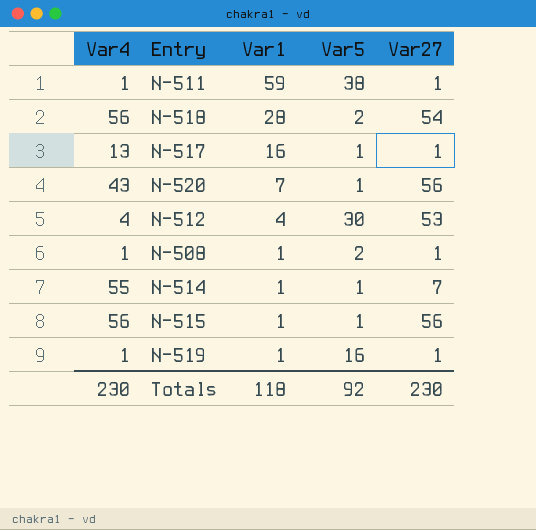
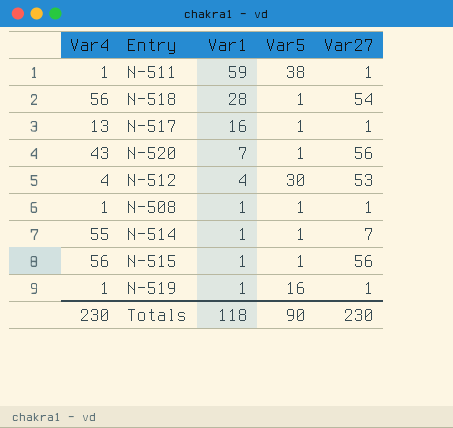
N-518 | Var5: 2 -> 1
N-508 | Var5: 2 -> 1
Totals | Var5: 92 -> 90

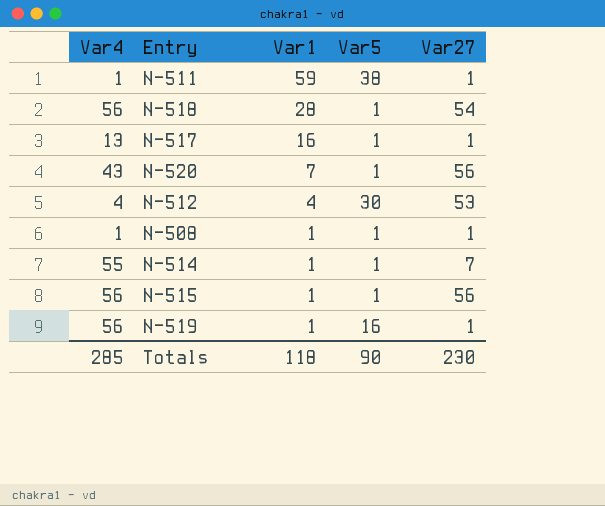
N-519 | Var4: 1 -> 56
Totals | Var4: 230 -> 285

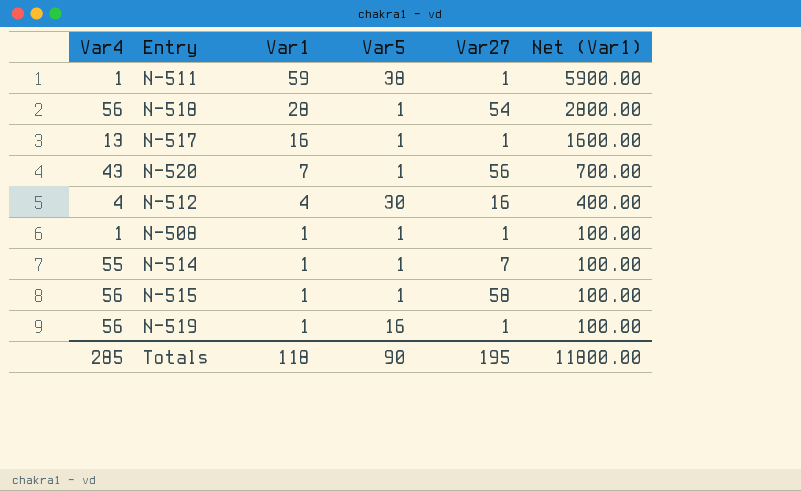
column Net (Var1) | formula: none -> [Var1] * 100
N-512 | Var27: 53 -> 16
N-515 | Var27: 56 -> 58
Totals | Var27: 230 -> 195

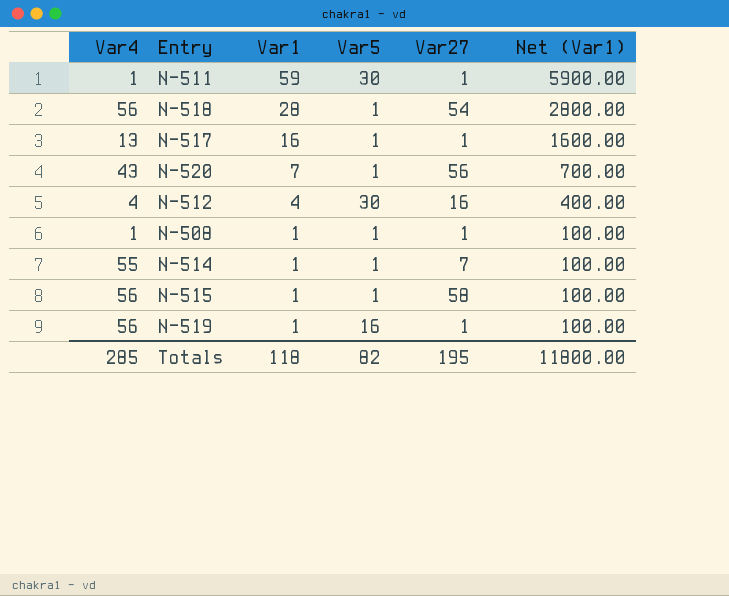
N-511 | Var5: 38 -> 30
Totals | Var5: 90 -> 82

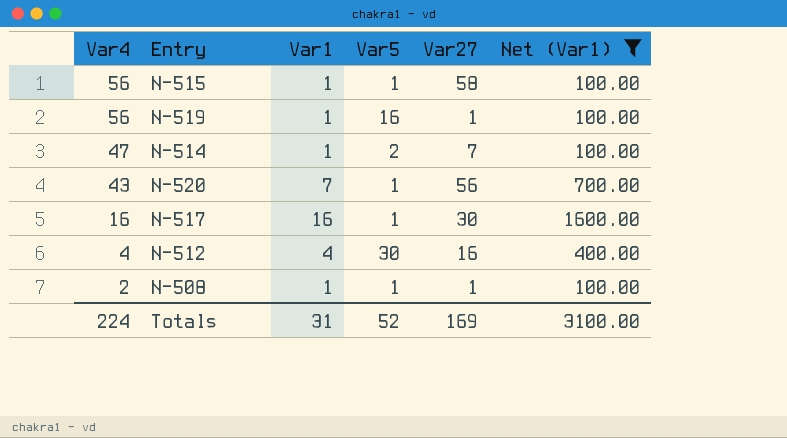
filter: none -> Net (Var1) <= 1600.00
row order: Var1 descending -> Var4 descending
N-514 | Var4: 55 -> 47
N-514 | Var5: 1 -> 2
N-517 | Var4: 13 -> 16
N-517 | Var27: 1 -> 30
N-508 | Var4: 1 -> 2
Totals | Var4: 285 -> 224
Totals | Var1: 118 -> 31
Totals | Var5: 82 -> 52
Totals | Var27: 195 -> 169
Totals | Net (Var1): 11800.00 -> 3100.00

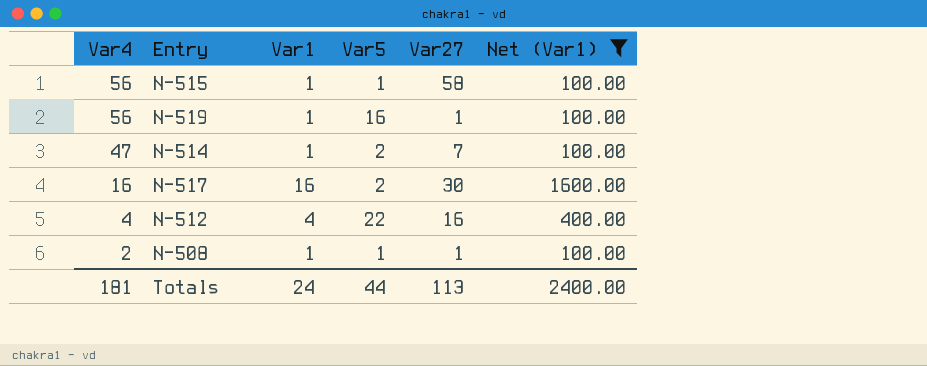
row N-520: 43 | 7 | 1 | 56 | 700.00 -> none
N-517 | Var5: 1 -> 2
N-512 | Var5: 30 -> 22
Totals | Var4: 224 -> 181
Totals | Var1: 31 -> 24
Totals | Var5: 52 -> 44
Totals | Var27: 169 -> 113
Totals | Net (Var1): 3100.00 -> 2400.00

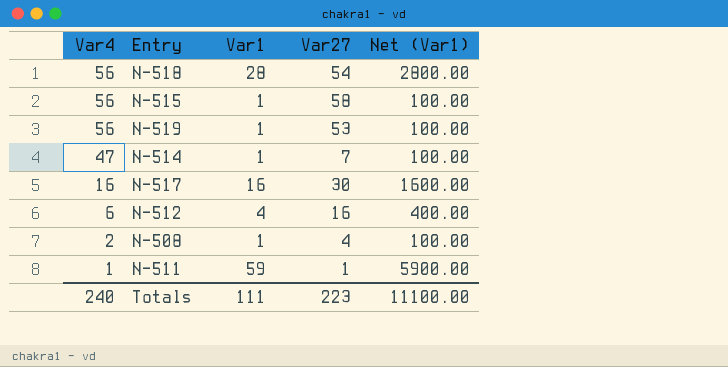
filter: Net (Var1) <= 1600.00 -> none
column Var5 | position: 4 -> none
N-519 | Var27: 1 -> 53
N-512 | Var4: 4 -> 6
N-508 | Var27: 1 -> 4
Totals | Var4: 181 -> 240
Totals | Var1: 24 -> 111
Totals | Var27: 113 -> 223
Totals | Net (Var1): 2400.00 -> 11100.00

